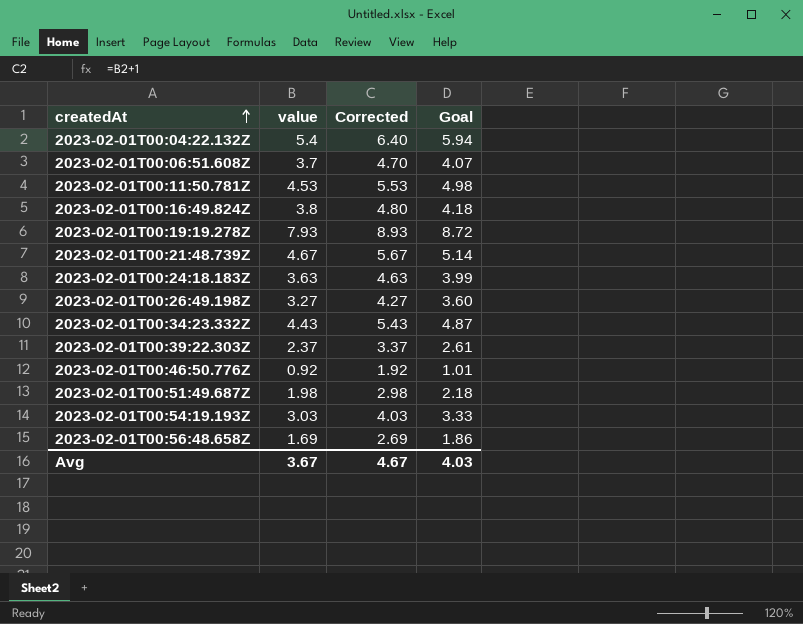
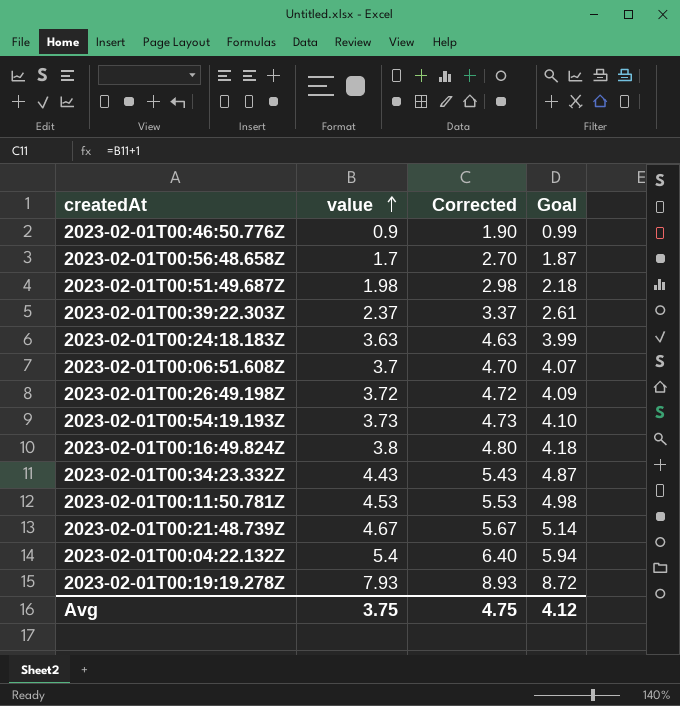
row order: createdAt ascending -> value ascending
2023-02-01T00:46:50.776Z | value: 0.92 -> 0.9
2023-02-01T00:46:50.776Z | Corrected: 1.92 -> 1.90
2023-02-01T00:46:50.776Z | Goal: 1.01 -> 0.99
2023-02-01T00:56:48.658Z | value: 1.69 -> 1.7
2023-02-01T00:56:48.658Z | Corrected: 2.69 -> 2.70
2023-02-01T00:56:48.658Z | Goal: 1.86 -> 1.87
2023-02-01T00:26:49.198Z | value: 3.27 -> 3.72
2023-02-01T00:26:49.198Z | Corrected: 4.27 -> 4.72
2023-02-01T00:26:49.198Z | Goal: 3.60 -> 4.09
2023-02-01T00:54:19.193Z | value: 3.03 -> 3.73
2023-02-01T00:54:19.193Z | Corrected: 4.03 -> 4.73
2023-02-01T00:54:19.193Z | Goal: 3.33 -> 4.10
Avg | value: 3.67 -> 3.75
Avg | Corrected: 4.67 -> 4.75
Avg | Goal: 4.03 -> 4.12

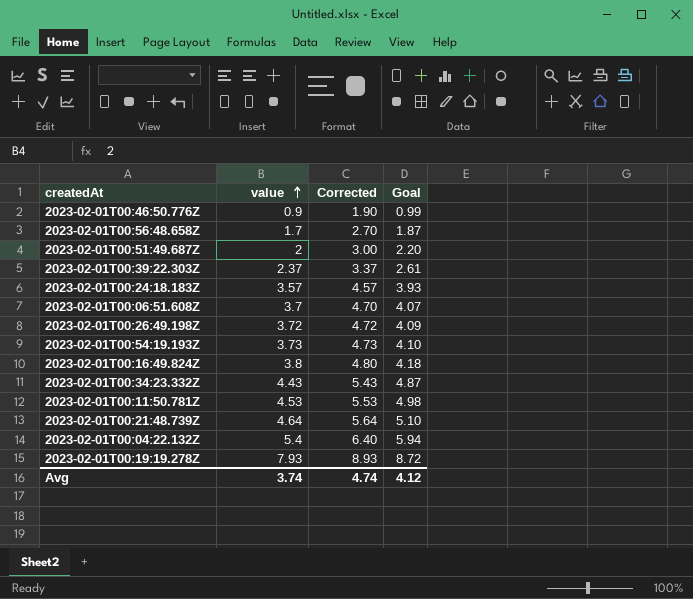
2023-02-01T00:51:49.687Z | value: 1.98 -> 2
2023-02-01T00:51:49.687Z | Corrected: 2.98 -> 3.00
2023-02-01T00:51:49.687Z | Goal: 2.18 -> 2.20
2023-02-01T00:24:18.183Z | value: 3.63 -> 3.57
2023-02-01T00:24:18.183Z | Corrected: 4.63 -> 4.57
2023-02-01T00:24:18.183Z | Goal: 3.99 -> 3.93
2023-02-01T00:21:48.739Z | value: 4.67 -> 4.64
2023-02-01T00:21:48.739Z | Corrected: 5.67 -> 5.64
2023-02-01T00:21:48.739Z | Goal: 5.14 -> 5.10
Avg | value: 3.75 -> 3.74
Avg | Corrected: 4.75 -> 4.74

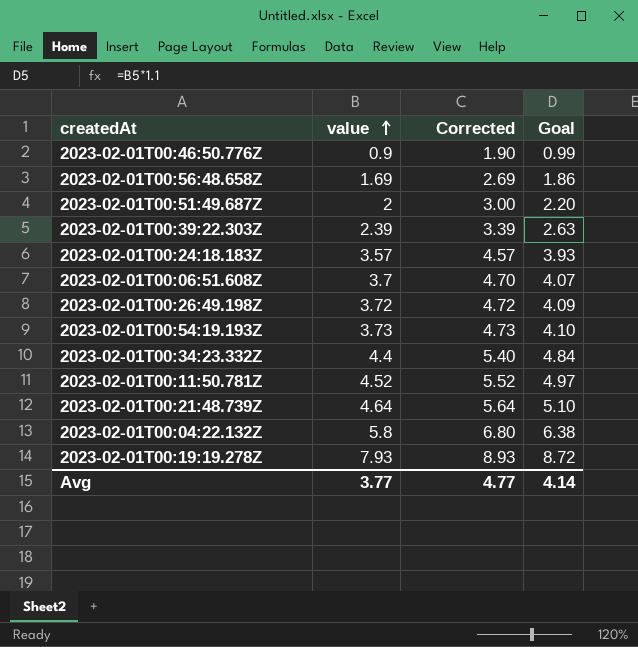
row 2023-02-01T00:16:49.824Z: 3.8 | 4.80 | 4.18 -> none
2023-02-01T00:56:48.658Z | value: 1.7 -> 1.69
2023-02-01T00:56:48.658Z | Corrected: 2.70 -> 2.69
2023-02-01T00:56:48.658Z | Goal: 1.87 -> 1.86
2023-02-01T00:39:22.303Z | value: 2.37 -> 2.39
2023-02-01T00:39:22.303Z | Corrected: 3.37 -> 3.39
2023-02-01T00:39:22.303Z | Goal: 2.61 -> 2.63
2023-02-01T00:34:23.332Z | value: 4.43 -> 4.4
2023-02-01T00:34:23.332Z | Corrected: 5.43 -> 5.40
2023-02-01T00:34:23.332Z | Goal: 4.87 -> 4.84
2023-02-01T00:11:50.781Z | value: 4.53 -> 4.52
2023-02-01T00:11:50.781Z | Corrected: 5.53 -> 5.52
2023-02-01T00:11:50.781Z | Goal: 4.98 -> 4.97
2023-02-01T00:04:22.132Z | value: 5.4 -> 5.8
2023-02-01T00:04:22.132Z | Corrected: 6.40 -> 6.80
2023-02-01T00:04:22.132Z | Goal: 5.94 -> 6.38
Avg | value: 3.74 -> 3.77
Avg | Corrected: 4.74 -> 4.77
Avg | Goal: 4.12 -> 4.14

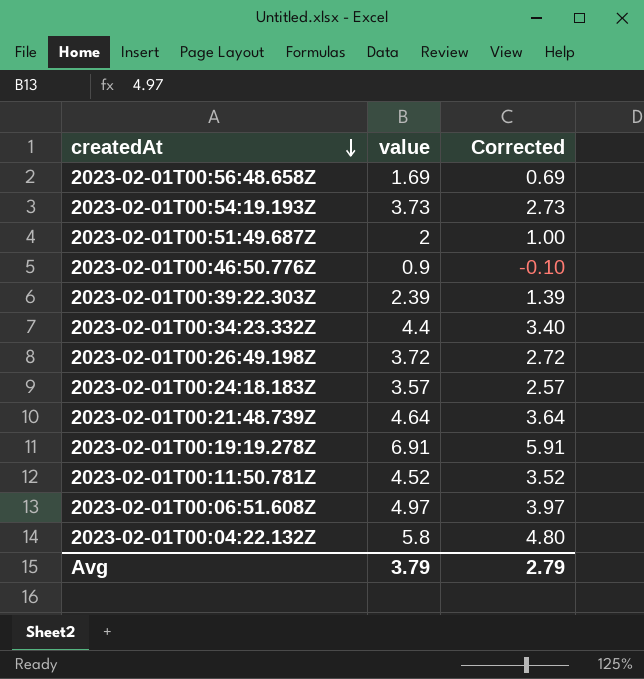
row order: value ascending -> createdAt descending
column Goal | formula: [value] * 1.1 -> none
column Corrected | formula: [value] + 1 -> [value] - 1
2023-02-01T00:19:19.278Z | value: 7.93 -> 6.91
2023-02-01T00:06:51.608Z | value: 3.7 -> 4.97
Avg | value: 3.77 -> 3.79
Avg | Corrected: 4.77 -> 2.79

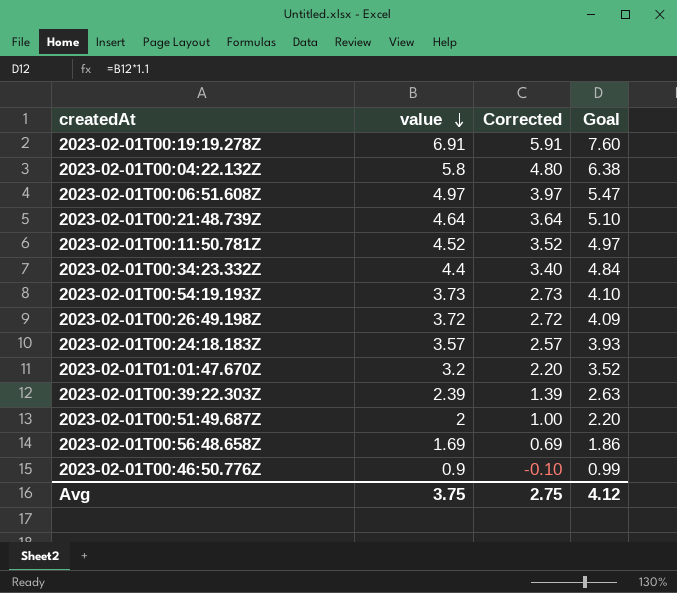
row order: createdAt descending -> value descending
column Goal | formula: none -> [value] * 1.1
row 2023-02-01T01:01:47.670Z: none -> 3.2 | 2.20 | 3.52
Avg | value: 3.79 -> 3.75
Avg | Corrected: 2.79 -> 2.75

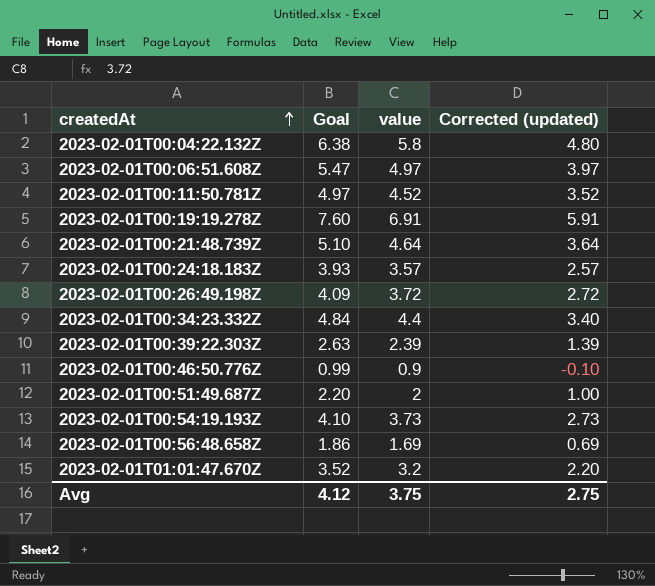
row order: value descending -> createdAt ascending
column Goal | position: 4 -> 2
column name: Corrected -> Corrected (updated)

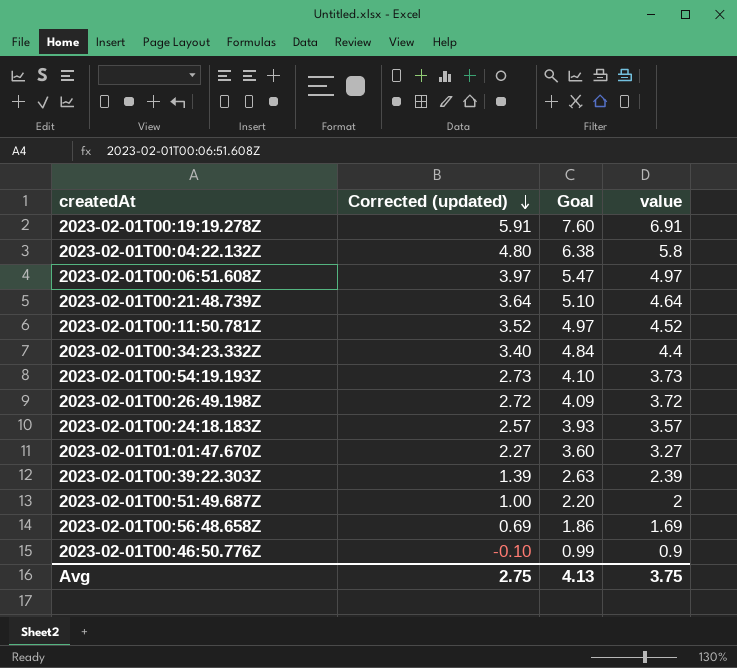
row order: createdAt ascending -> Corrected (updated) descending
column Corrected (updated) | position: 4 -> 2
2023-02-01T01:01:47.670Z | Corrected (updated): 2.20 -> 2.27
2023-02-01T01:01:47.670Z | Goal: 3.52 -> 3.60
2023-02-01T01:01:47.670Z | value: 3.2 -> 3.27
Avg | Goal: 4.12 -> 4.13

